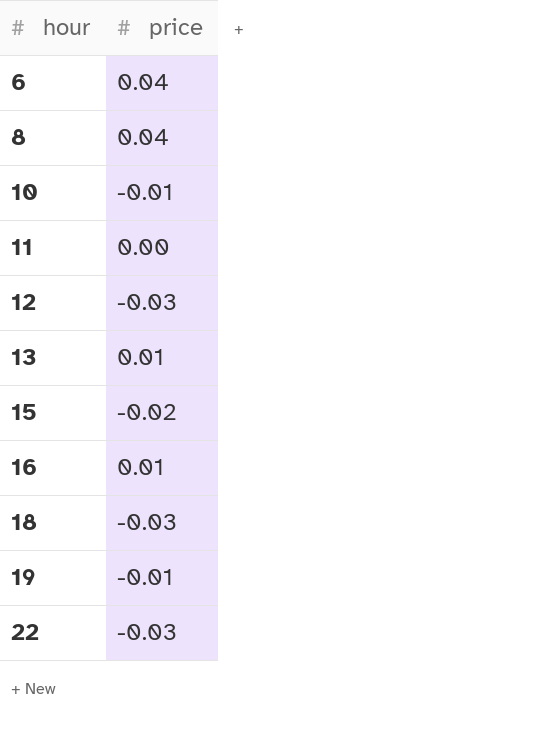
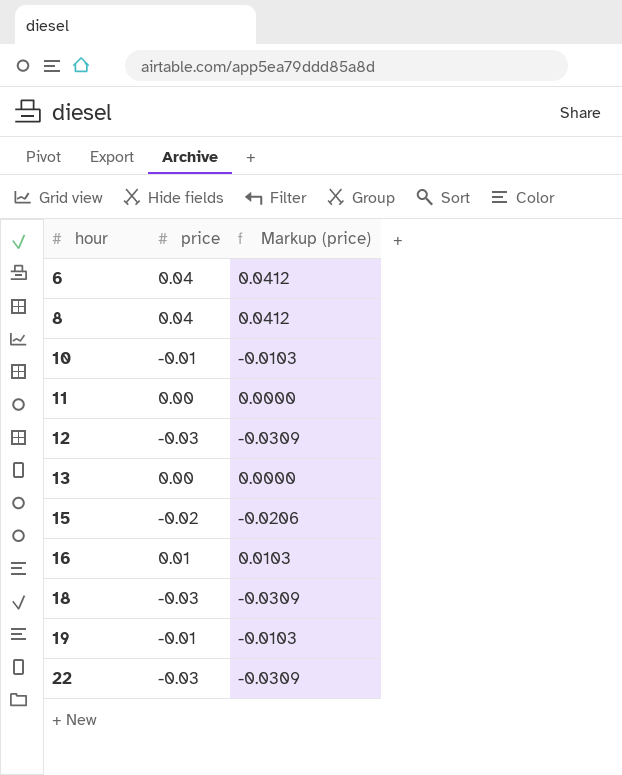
column Markup (price) | formula: none -> [price] * 1.03
13 | price: 0.01 -> 0.00

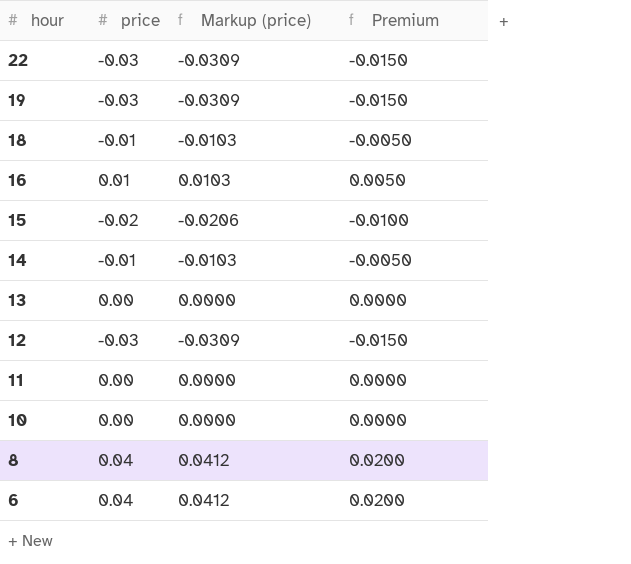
row order: hour ascending -> hour descending
column Premium | formula: none -> [price] * 0.5
19 | price: -0.01 -> -0.03
19 | Markup (price): -0.0103 -> -0.0309
18 | price: -0.03 -> -0.01
18 | Markup (price): -0.0309 -> -0.0103
row 14: none -> -0.01 | -0.0103 | -0.0050
10 | price: -0.01 -> 0.00
10 | Markup (price): -0.0103 -> 0.0000

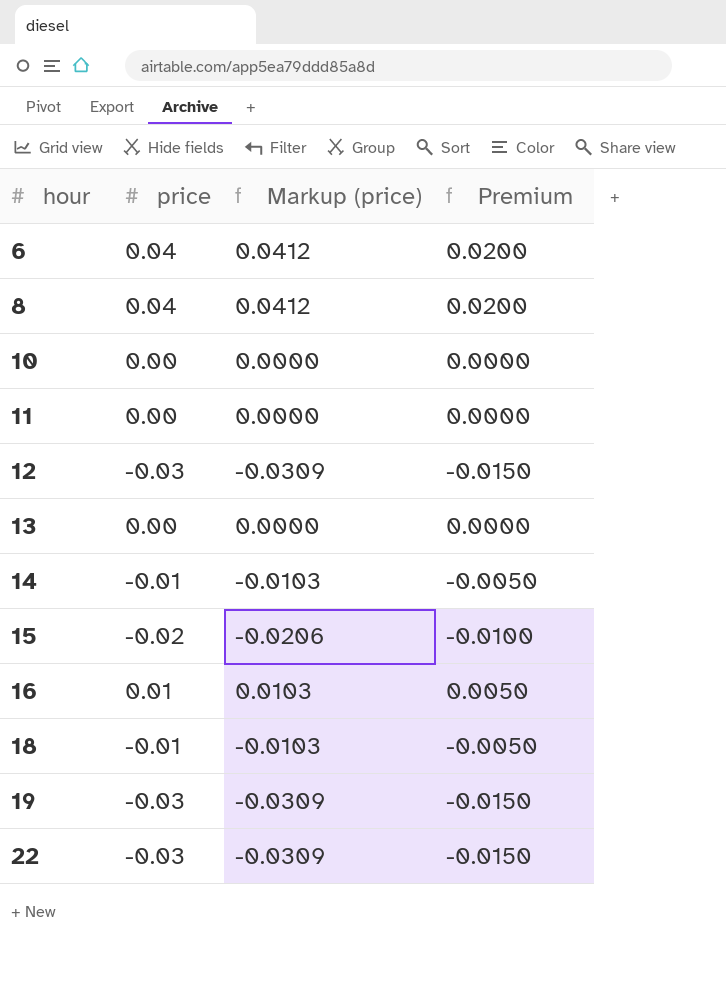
row order: hour descending -> hour ascending

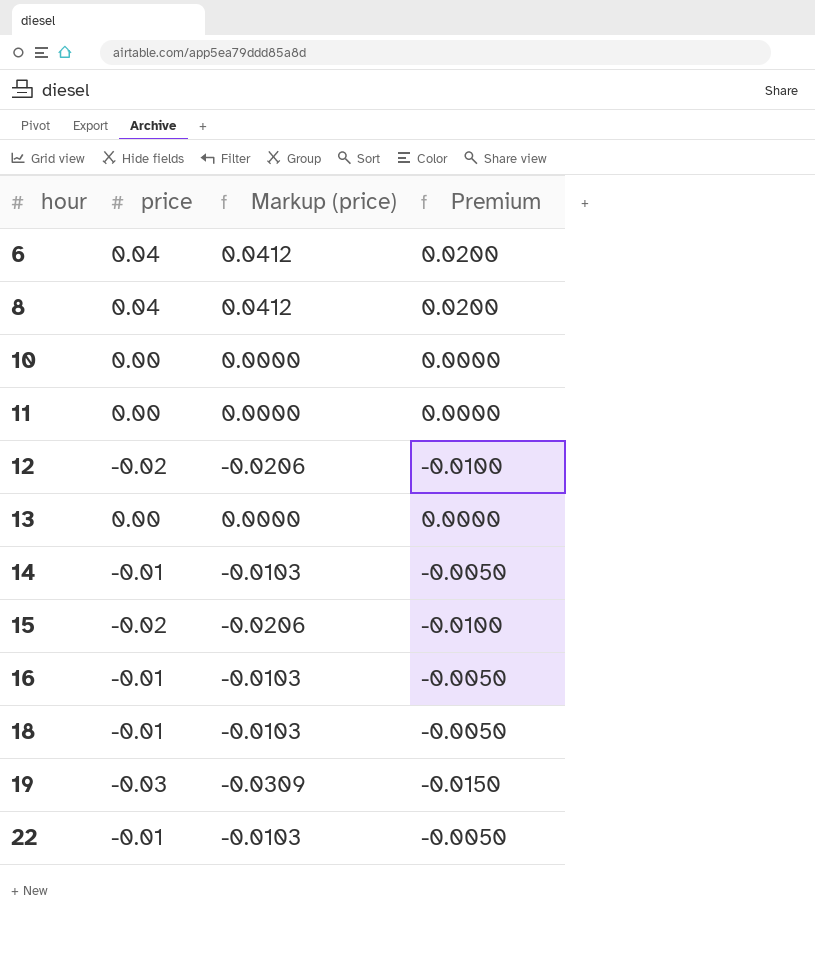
12 | price: -0.03 -> -0.02
12 | Markup (price): -0.0309 -> -0.0206
12 | Premium: -0.0150 -> -0.0100
16 | price: 0.01 -> -0.01
16 | Markup (price): 0.0103 -> -0.0103
16 | Premium: 0.0050 -> -0.0050
22 | price: -0.03 -> -0.01
22 | Markup (price): -0.0309 -> -0.0103
22 | Premium: -0.0150 -> -0.0050

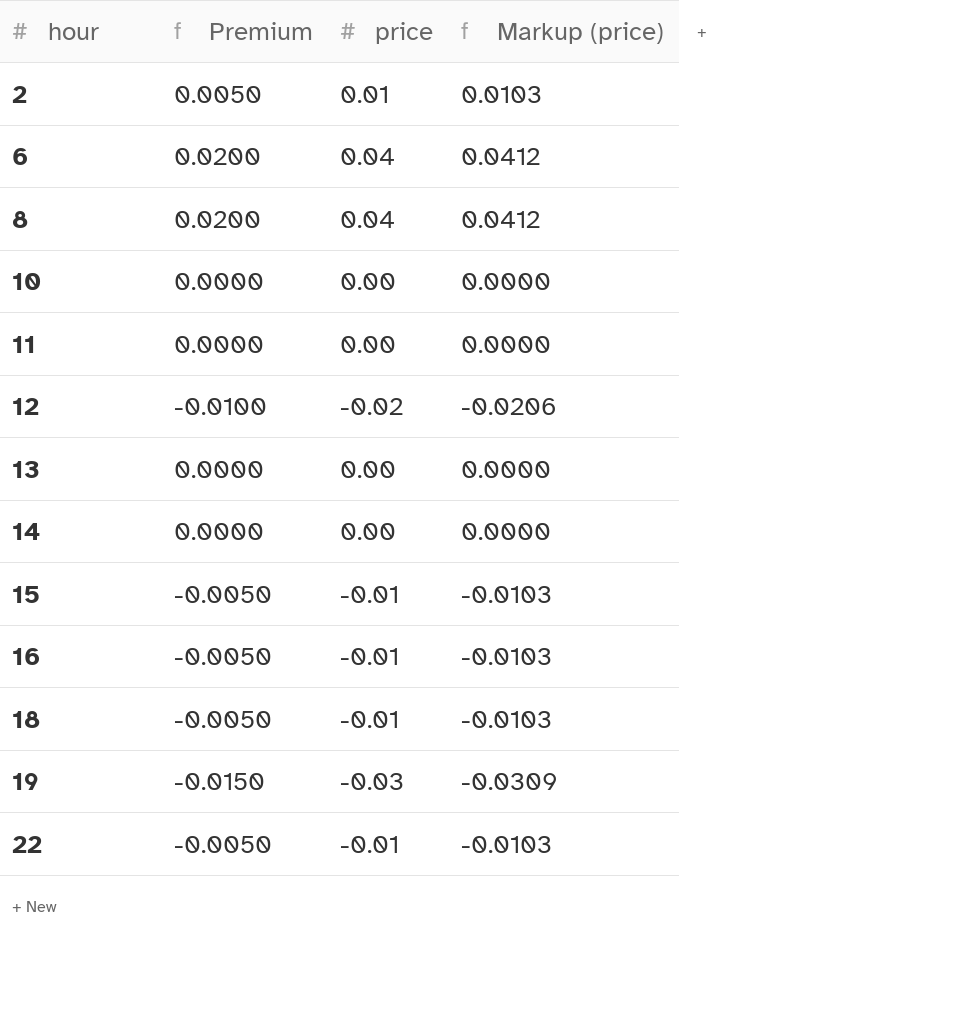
column Premium | position: 4 -> 2
row 2: none -> 0.0050 | 0.01 | 0.0103
14 | Premium: -0.0050 -> 0.0000
14 | price: -0.01 -> 0.00
14 | Markup (price): -0.0103 -> 0.0000
15 | Premium: -0.0100 -> -0.0050
15 | price: -0.02 -> -0.01
15 | Markup (price): -0.0206 -> -0.0103

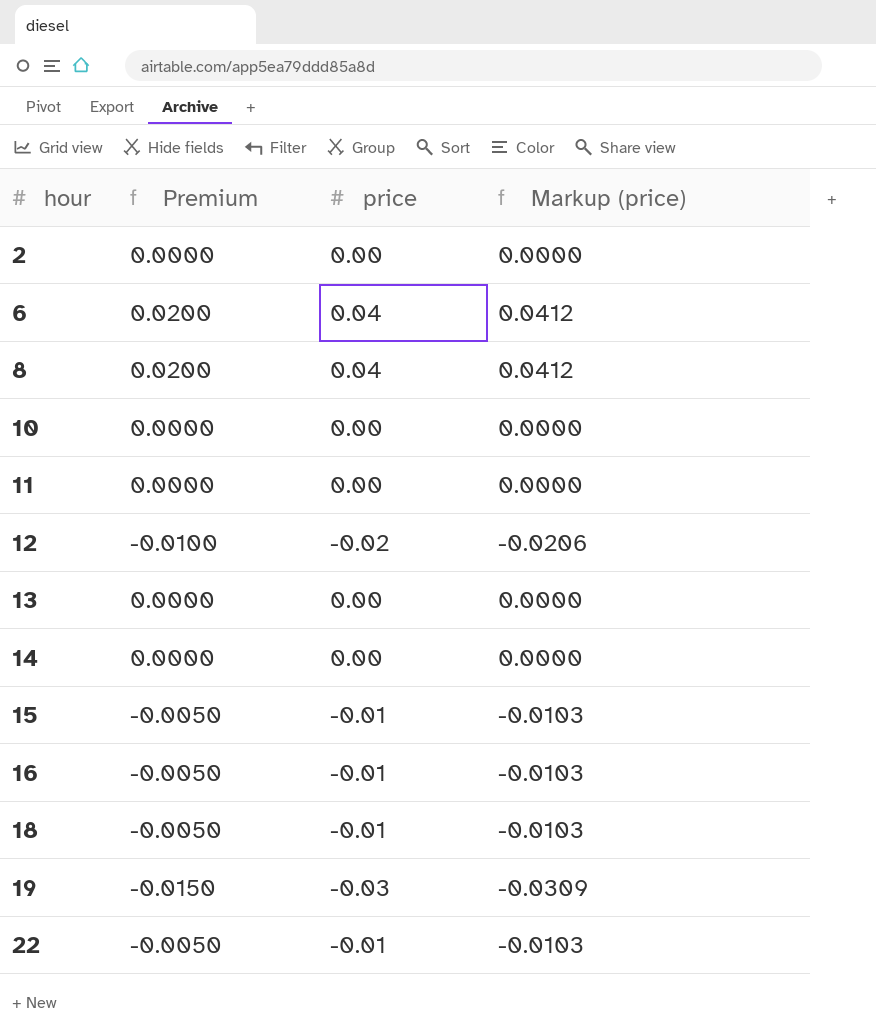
2 | Premium: 0.0050 -> 0.0000
2 | price: 0.01 -> 0.00
2 | Markup (price): 0.0103 -> 0.0000

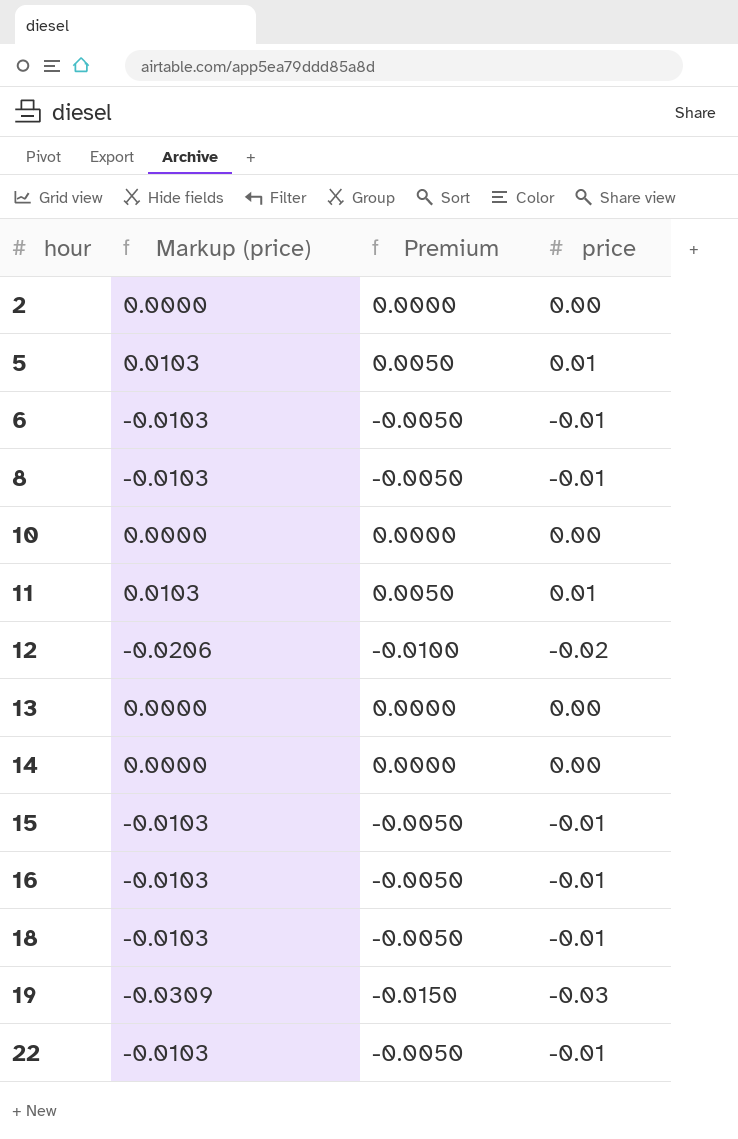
column Markup (price) | position: 4 -> 2
row 5: none -> 0.0103 | 0.0050 | 0.01
6 | Markup (price): 0.0412 -> -0.0103
6 | Premium: 0.0200 -> -0.0050
6 | price: 0.04 -> -0.01
8 | Markup (price): 0.0412 -> -0.0103
8 | Premium: 0.0200 -> -0.0050
8 | price: 0.04 -> -0.01
11 | Markup (price): 0.0000 -> 0.0103
11 | Premium: 0.0000 -> 0.0050
11 | price: 0.00 -> 0.01

